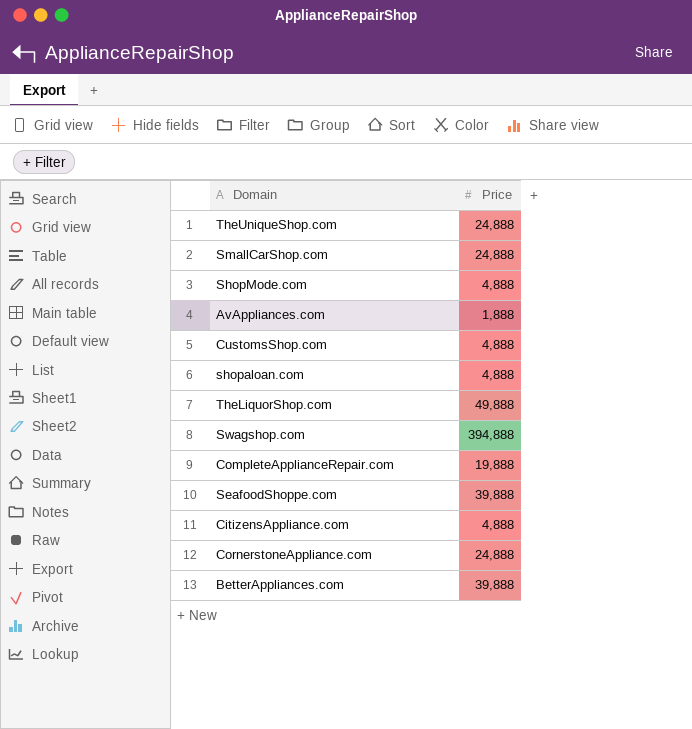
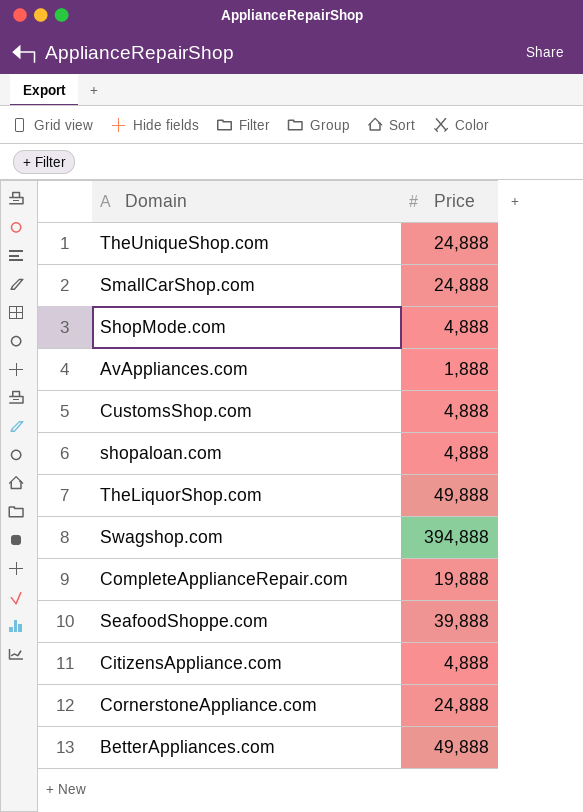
BetterAppliances.com | Price: 39,888 -> 49,888

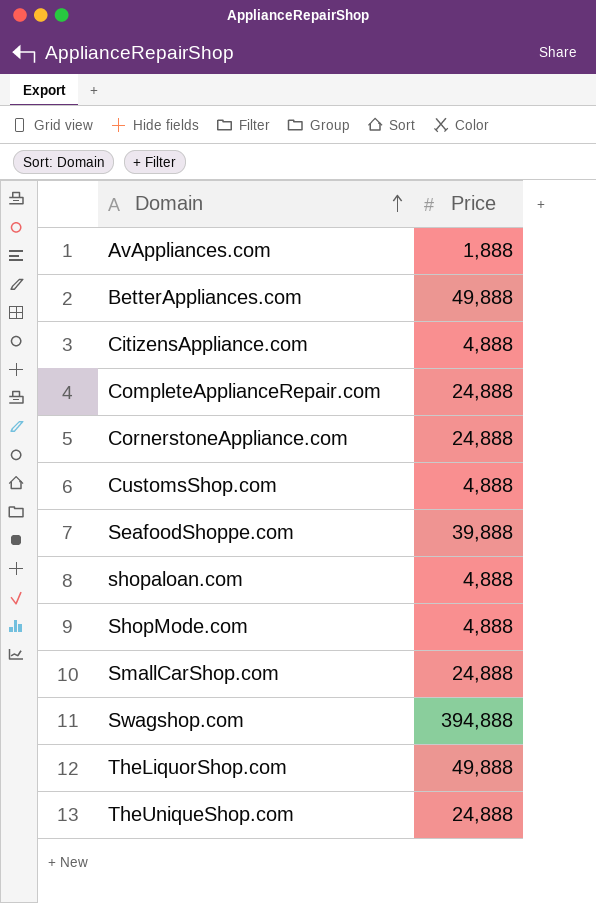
row order: none -> Domain ascending
CompleteApplianceRepair.com | Price: 19,888 -> 24,888

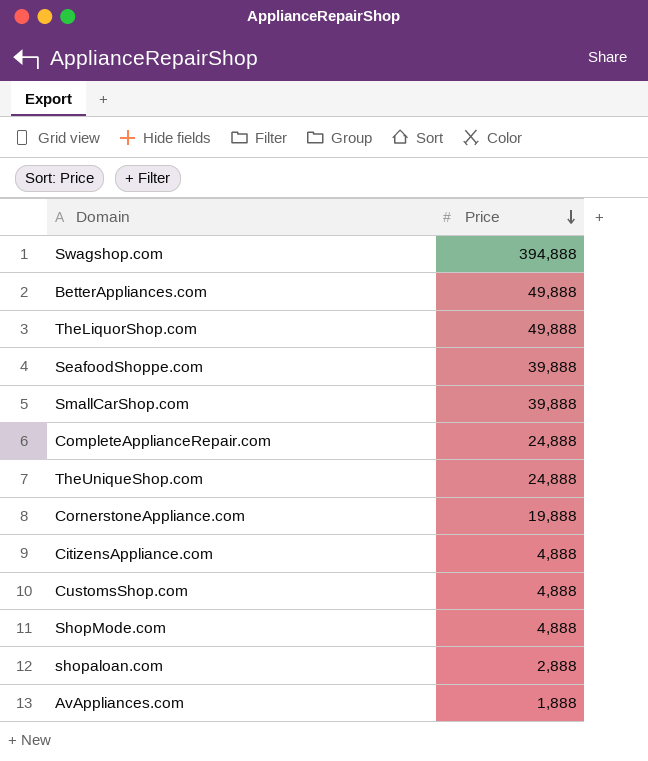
row order: Domain ascending -> Price descending
SmallCarShop.com | Price: 24,888 -> 39,888
CornerstoneAppliance.com | Price: 24,888 -> 19,888
shopaloan.com | Price: 4,888 -> 2,888

